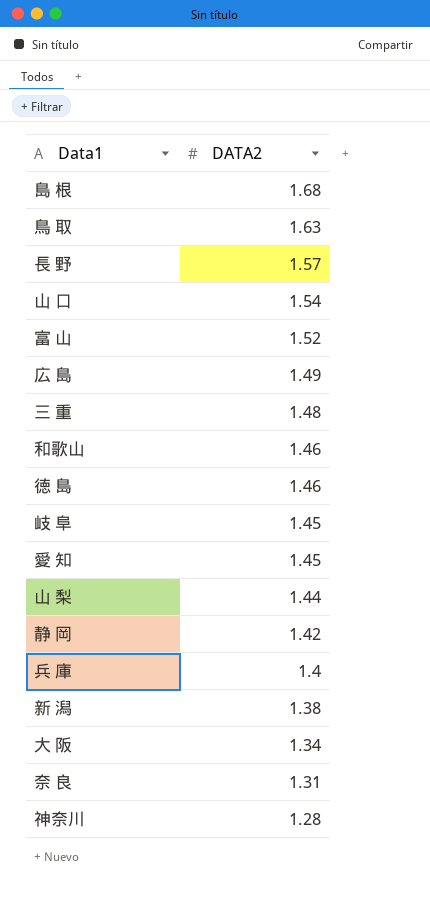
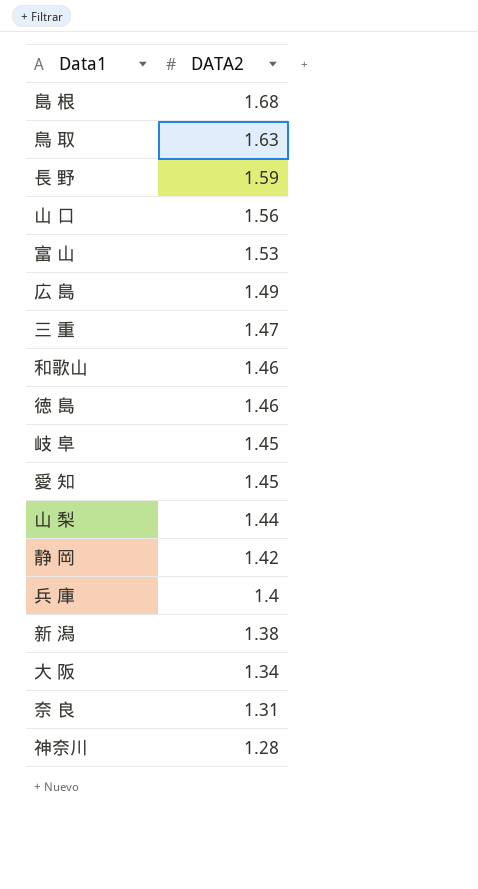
長 野 | DATA2: 1.57 -> 1.59
山 口 | DATA2: 1.54 -> 1.56
富 山 | DATA2: 1.52 -> 1.53
三 重 | DATA2: 1.48 -> 1.47

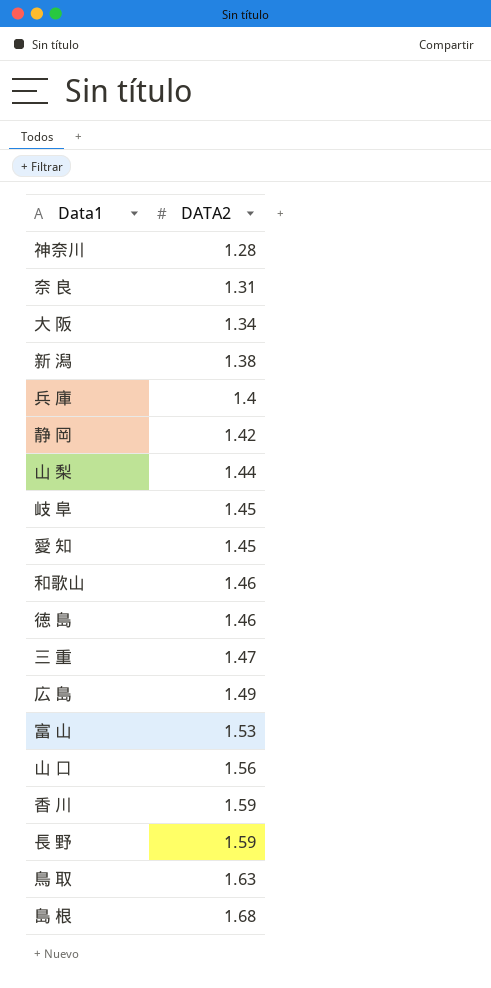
row order: DATA2 descending -> DATA2 ascending
row 香 川: none -> 1.59

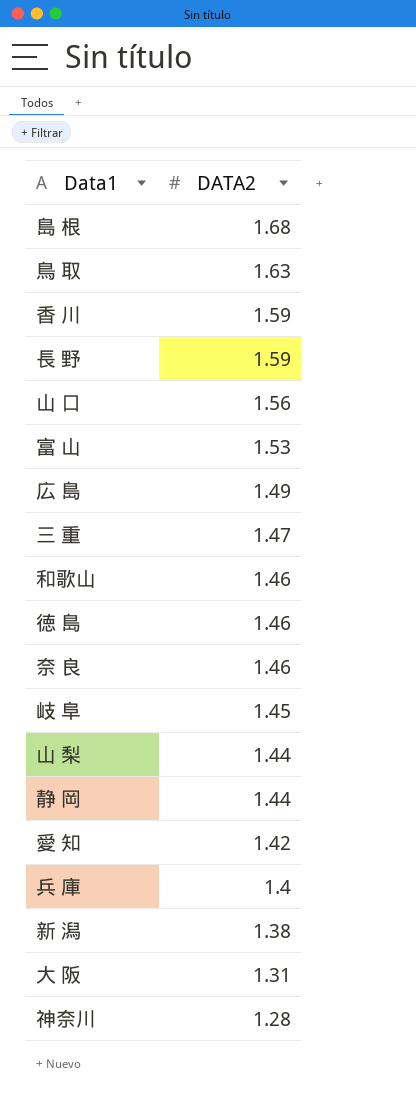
row order: DATA2 ascending -> DATA2 descending
奈 良 | DATA2: 1.31 -> 1.46
静 岡 | DATA2: 1.42 -> 1.44
愛 知 | DATA2: 1.45 -> 1.42
大 阪 | DATA2: 1.34 -> 1.31

